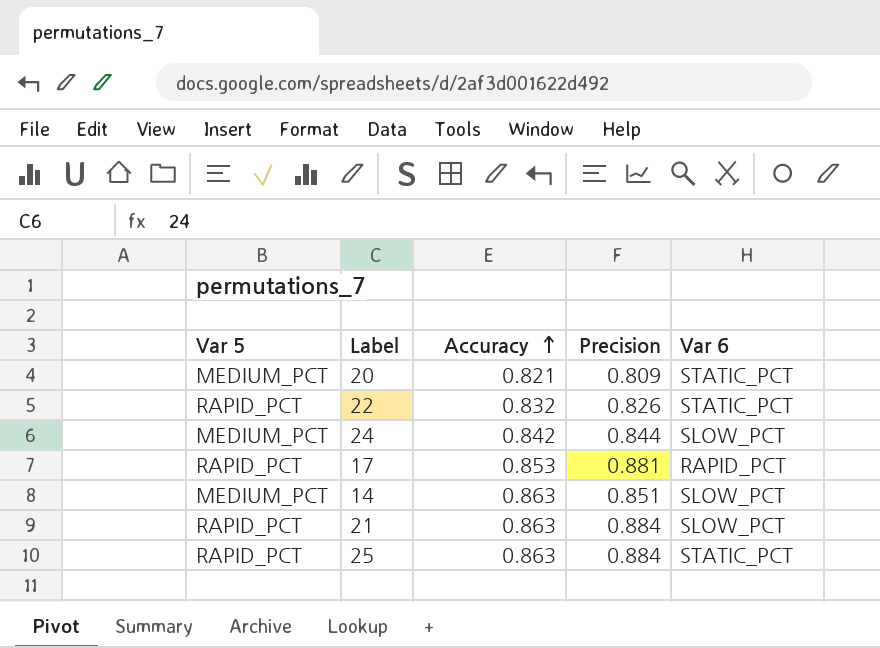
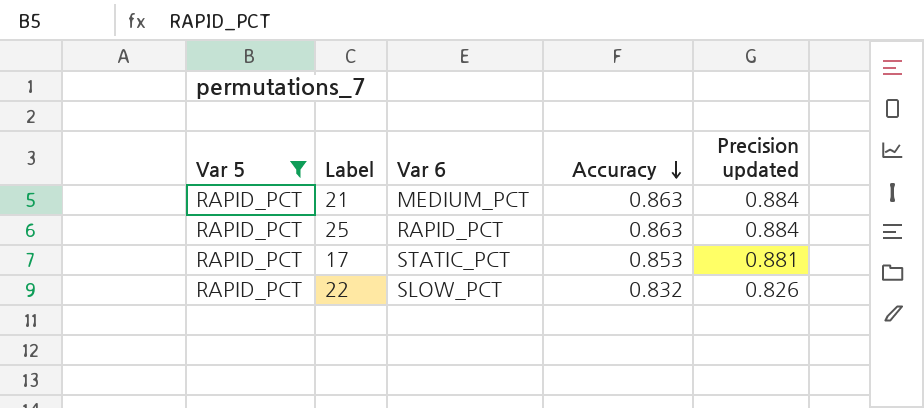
filter: none -> Var 5 = RAPID_PCT
row order: Accuracy ascending -> Accuracy descending
column Var 6 | position: 5 -> 3
column name: Precision -> Precision updated
21 | Var 6: SLOW_PCT -> MEDIUM_PCT
25 | Var 6: STATIC_PCT -> RAPID_PCT
17 | Var 6: RAPID_PCT -> STATIC_PCT
22 | Var 6: STATIC_PCT -> SLOW_PCT

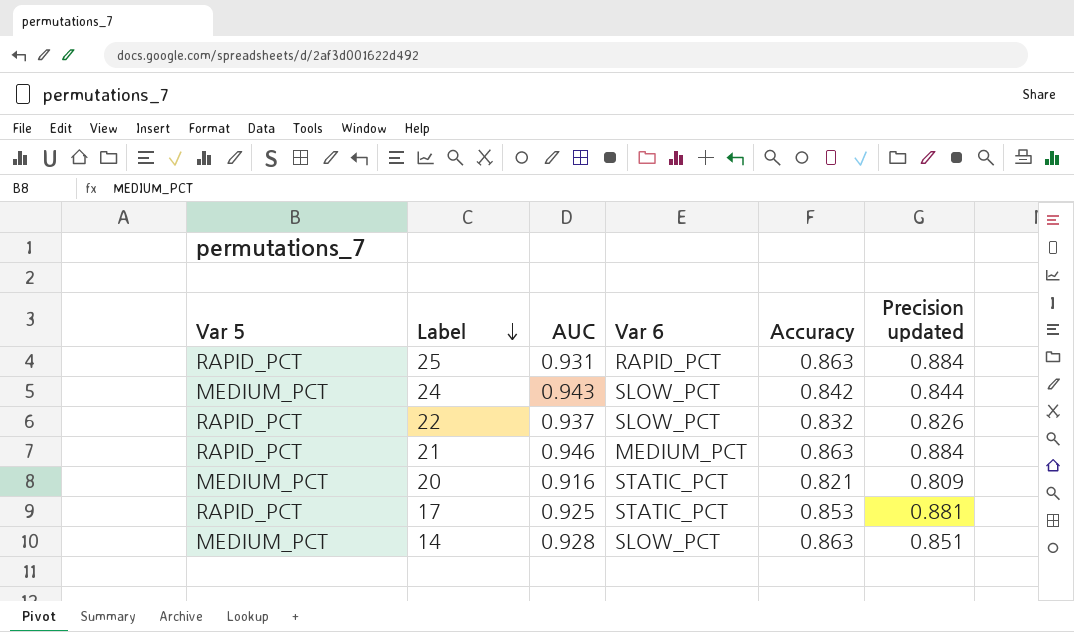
filter: Var 5 = RAPID_PCT -> none
row order: Accuracy descending -> Label descending
column AUC | position: none -> 3

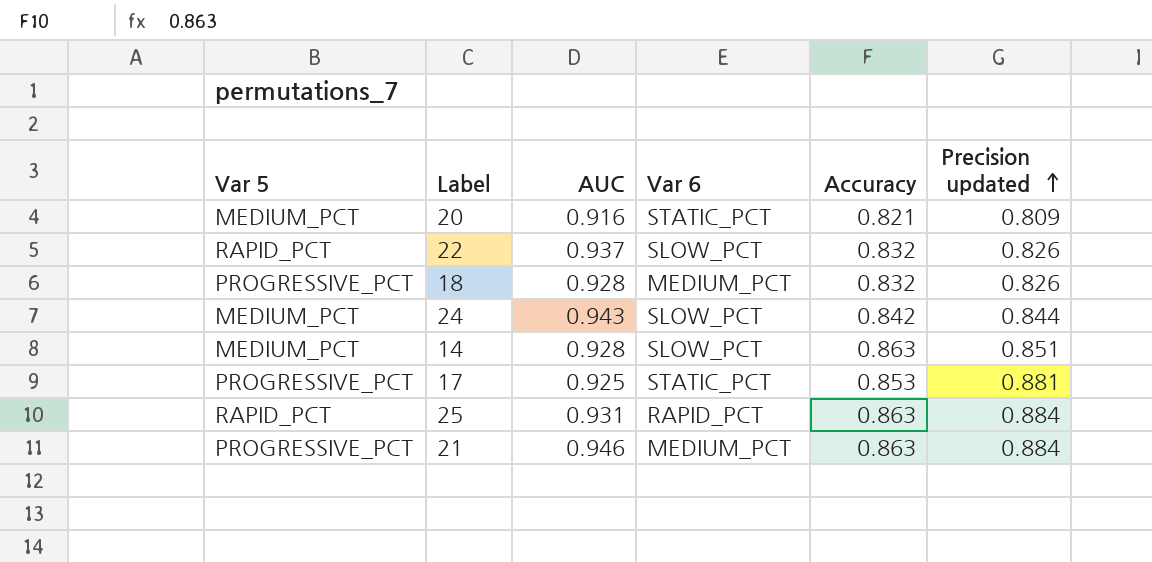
row order: Label descending -> Precision updated ascending
row 18: none -> PROGRESSIVE_PCT | 0.928 | MEDIUM_PCT | 0.832 | 0.826
17 | Var 5: RAPID_PCT -> PROGRESSIVE_PCT
21 | Var 5: RAPID_PCT -> PROGRESSIVE_PCT

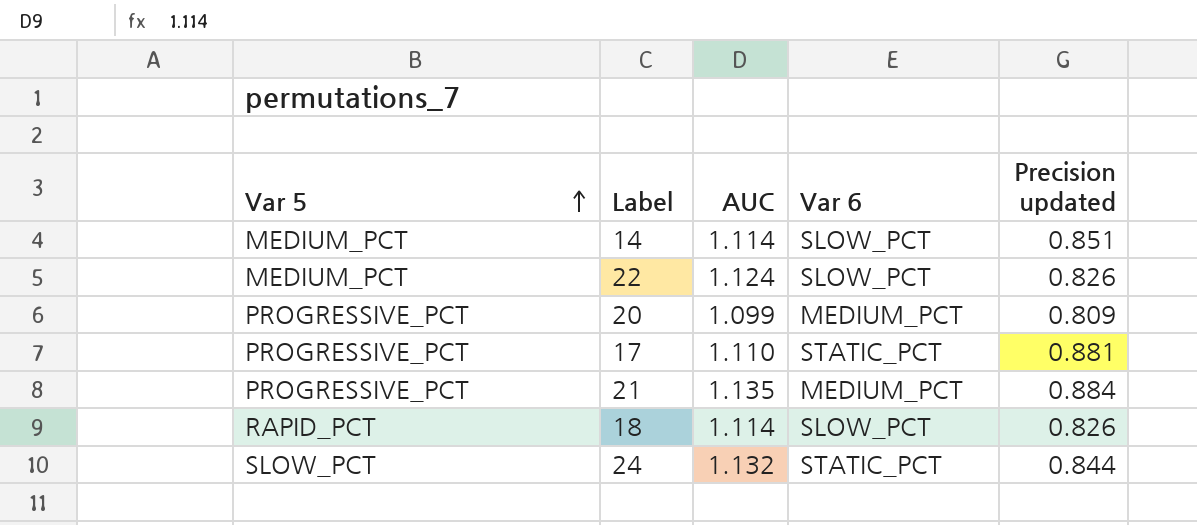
row order: Precision updated ascending -> Var 5 ascending
column Accuracy | position: 5 -> none
row 25: RAPID_PCT | 0.931 | RAPID_PCT | 0.863 | 0.884 -> none
14 | AUC: 0.928 -> 1.114
22 | Var 5: RAPID_PCT -> MEDIUM_PCT
22 | AUC: 0.937 -> 1.124
20 | Var 5: MEDIUM_PCT -> PROGRESSIVE_PCT
20 | AUC: 0.916 -> 1.099
20 | Var 6: STATIC_PCT -> MEDIUM_PCT
17 | AUC: 0.925 -> 1.110
21 | AUC: 0.946 -> 1.135
18 | Var 5: PROGRESSIVE_PCT -> RAPID_PCT
18 | AUC: 0.928 -> 1.114
18 | Var 6: MEDIUM_PCT -> SLOW_PCT
24 | Var 5: MEDIUM_PCT -> SLOW_PCT
24 | AUC: 0.943 -> 1.132
24 | Var 6: SLOW_PCT -> STATIC_PCT

